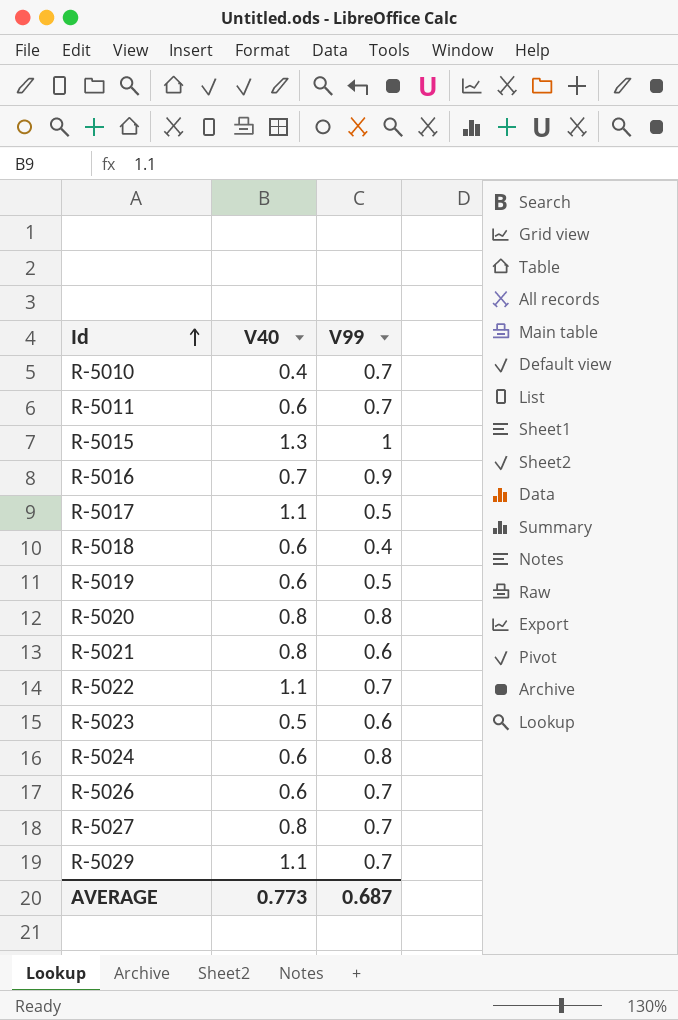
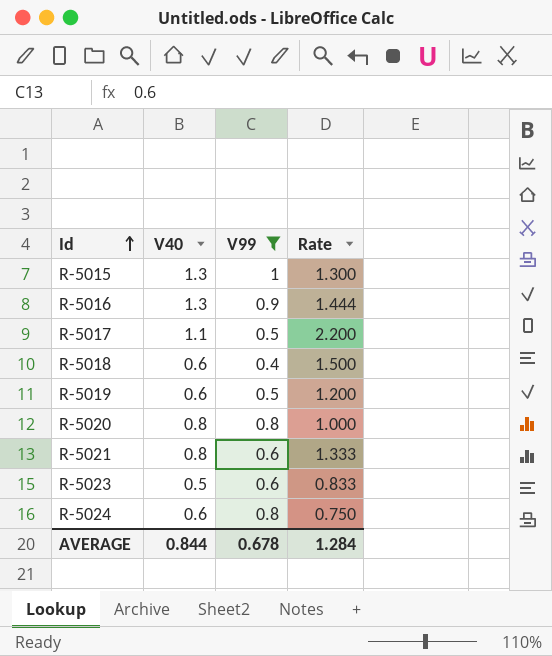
filter: none -> V99 != 0.7
column Rate | formula: none -> [V40] / [V99]
R-5016 | V40: 0.7 -> 1.3
AVERAGE | V40: 0.773 -> 0.844
AVERAGE | V99: 0.687 -> 0.678

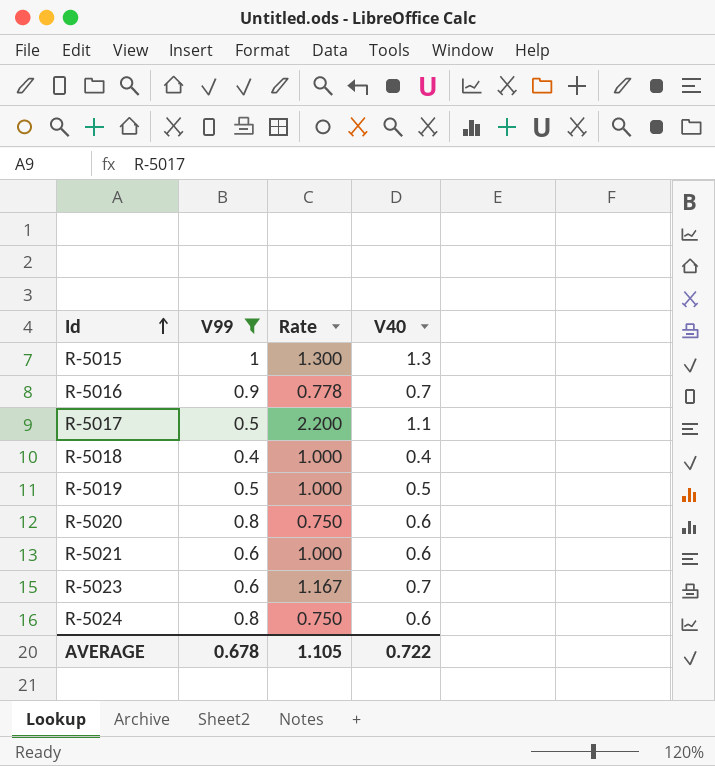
column V40 | position: 2 -> 4
R-5016 | Rate: 1.444 -> 0.778
R-5016 | V40: 1.3 -> 0.7
R-5018 | Rate: 1.500 -> 1.000
R-5018 | V40: 0.6 -> 0.4
R-5019 | Rate: 1.200 -> 1.000
R-5019 | V40: 0.6 -> 0.5
R-5020 | Rate: 1.000 -> 0.750
R-5020 | V40: 0.8 -> 0.6
R-5021 | Rate: 1.333 -> 1.000
R-5021 | V40: 0.8 -> 0.6
R-5023 | Rate: 0.833 -> 1.167
R-5023 | V40: 0.5 -> 0.7
AVERAGE | Rate: 1.284 -> 1.105
AVERAGE | V40: 0.844 -> 0.722

